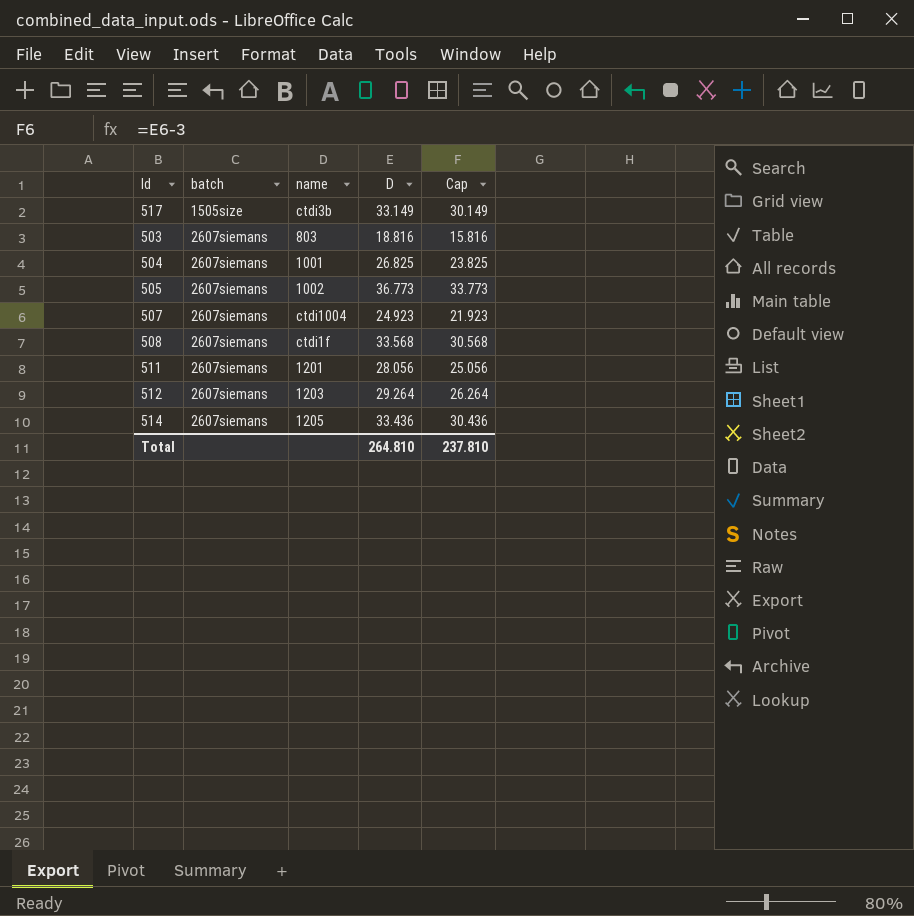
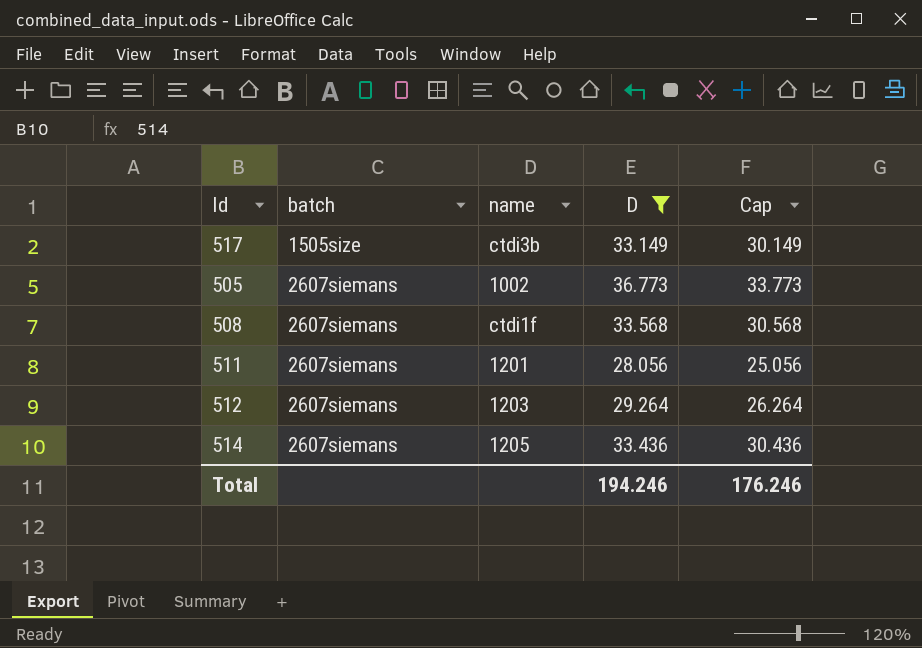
filter: none -> D >= 28.056
Total | D: 264.810 -> 194.246
Total | Cap: 237.810 -> 176.246

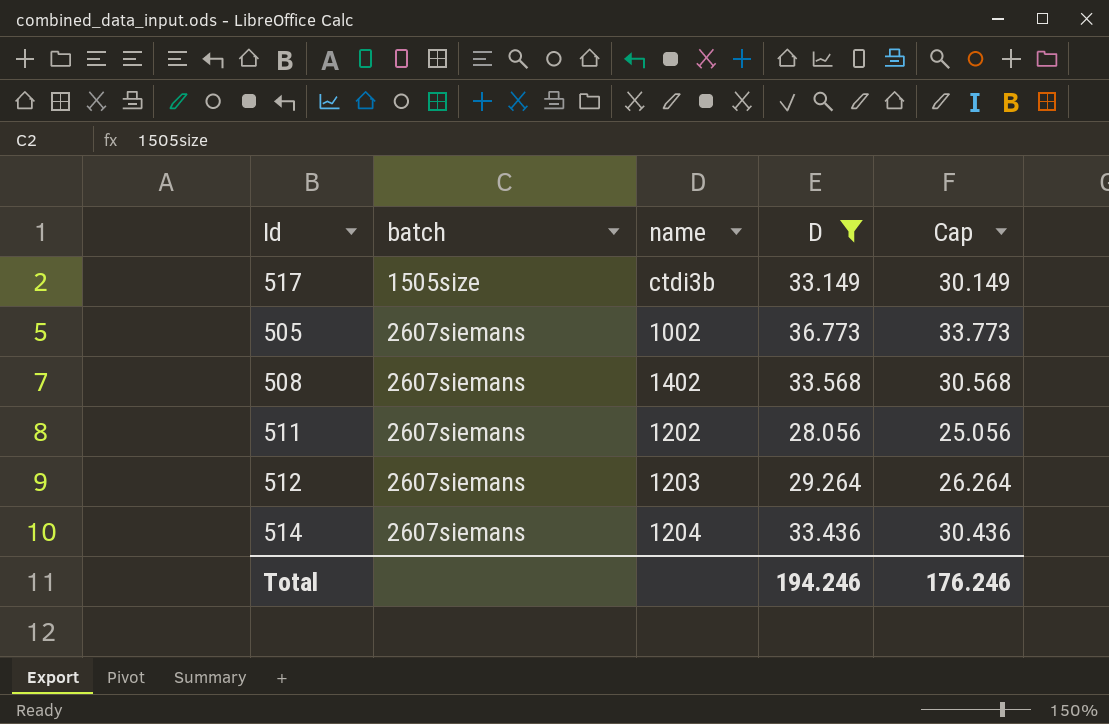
508 | name: ctdi1f -> 1402
511 | name: 1201 -> 1202
514 | name: 1205 -> 1204

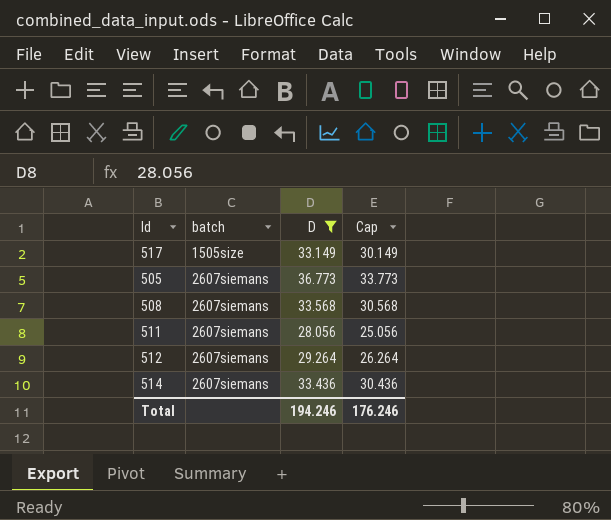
column name | position: 3 -> none

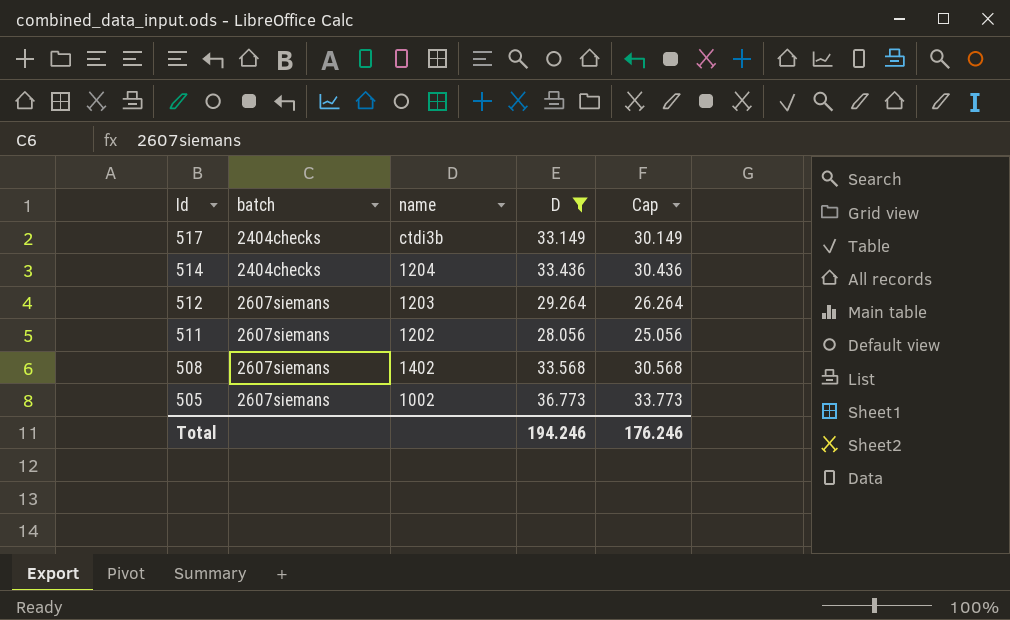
row order: batch ascending -> Id descending
column name | position: none -> 3
517 | batch: 1505size -> 2404checks
514 | batch: 2607siemans -> 2404checks

